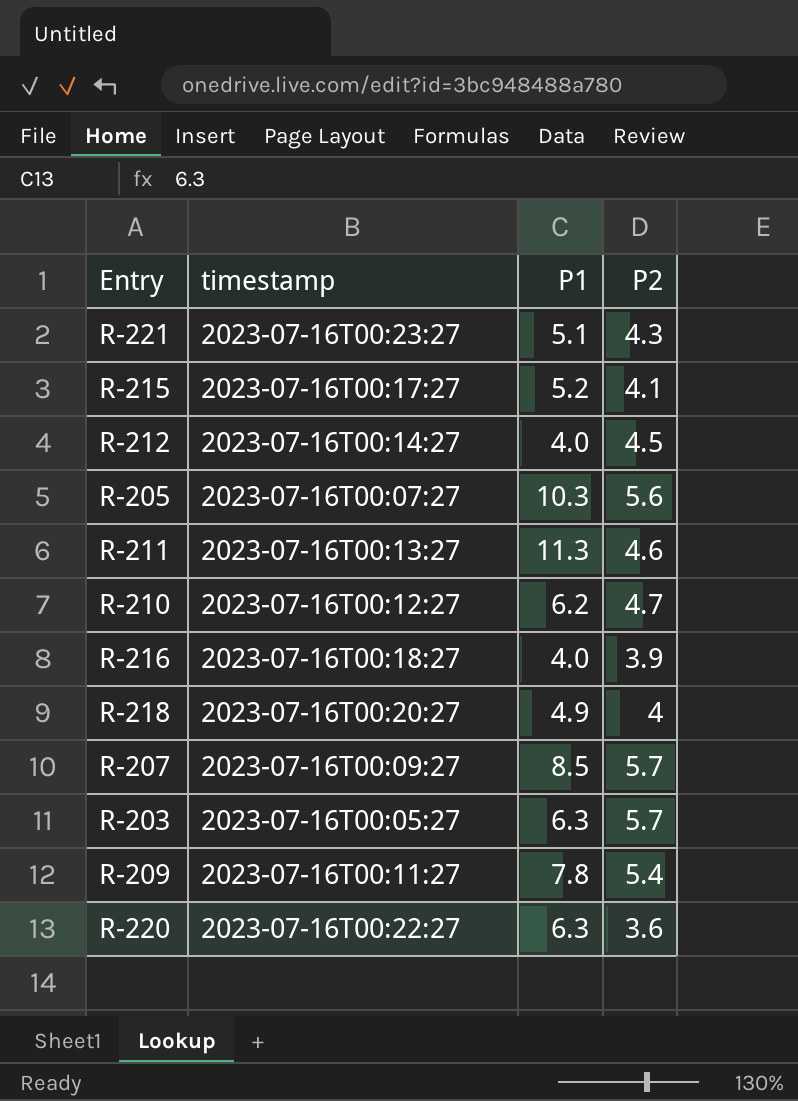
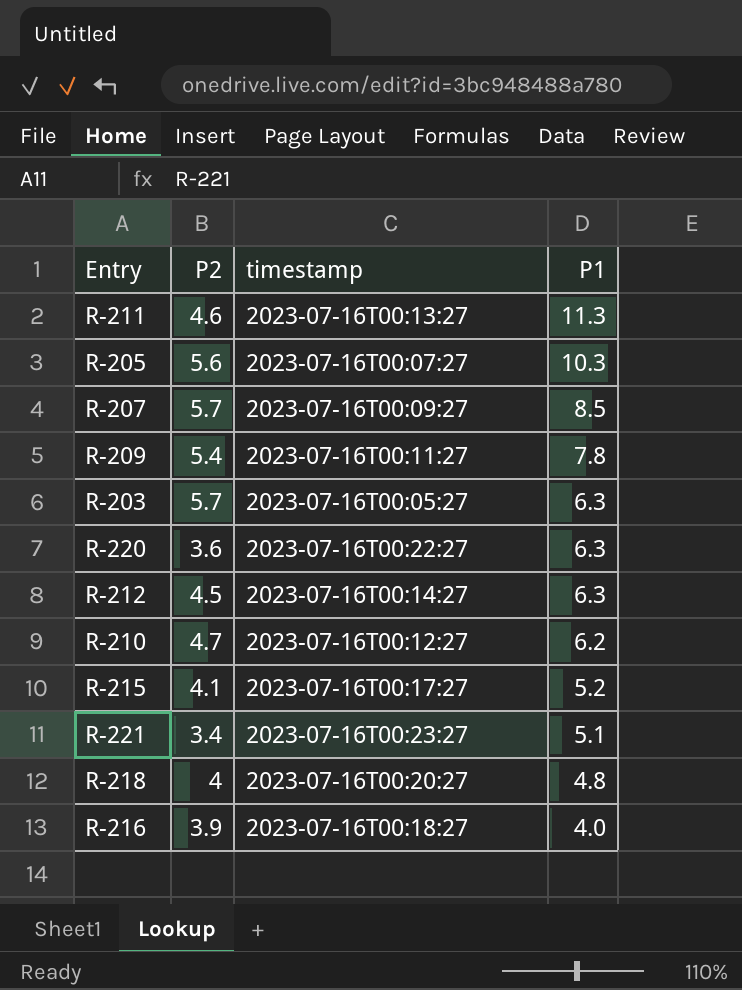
row order: none -> P1 descending
column P2 | position: 4 -> 2
R-212 | P1: 4.0 -> 6.3
R-221 | P2: 4.3 -> 3.4
R-218 | P1: 4.9 -> 4.8

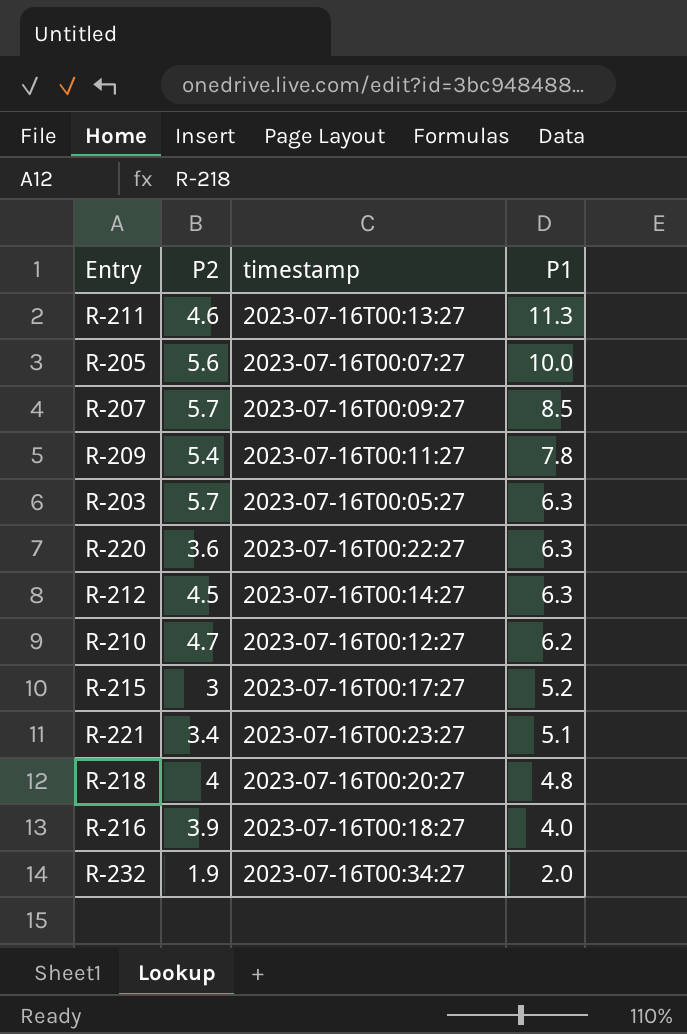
R-205 | P1: 10.3 -> 10.0
R-215 | P2: 4.1 -> 3
row R-232: none -> 1.9 | 2023-07-16T00:34:27 | 2.0

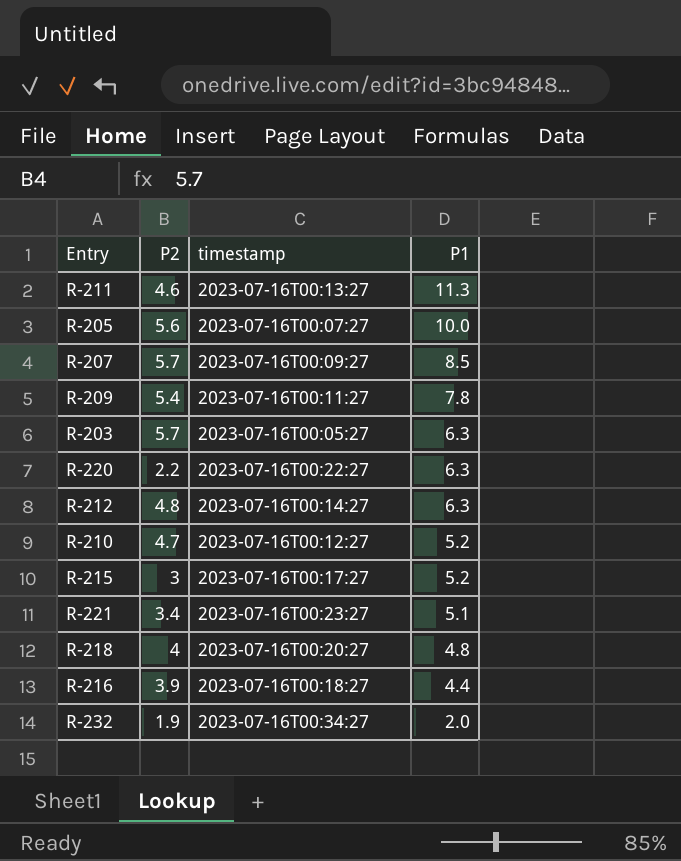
R-220 | P2: 3.6 -> 2.2
R-212 | P2: 4.5 -> 4.8
R-210 | P1: 6.2 -> 5.2
R-216 | P1: 4.0 -> 4.4

